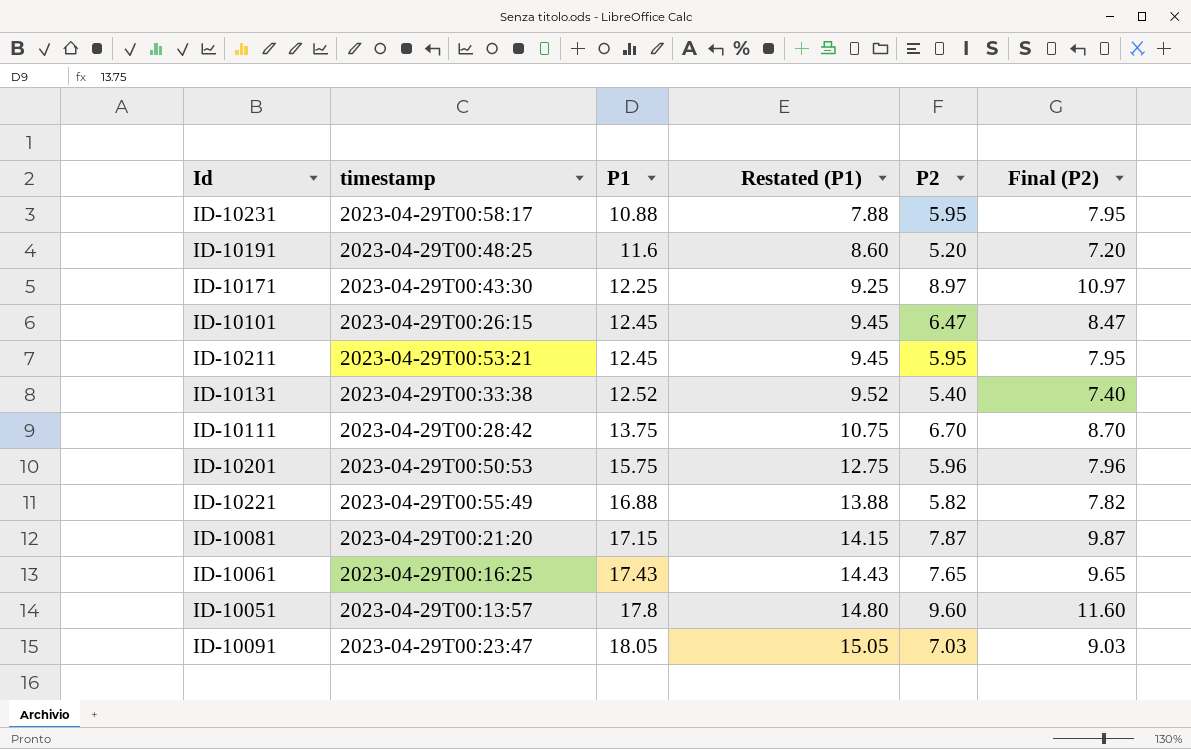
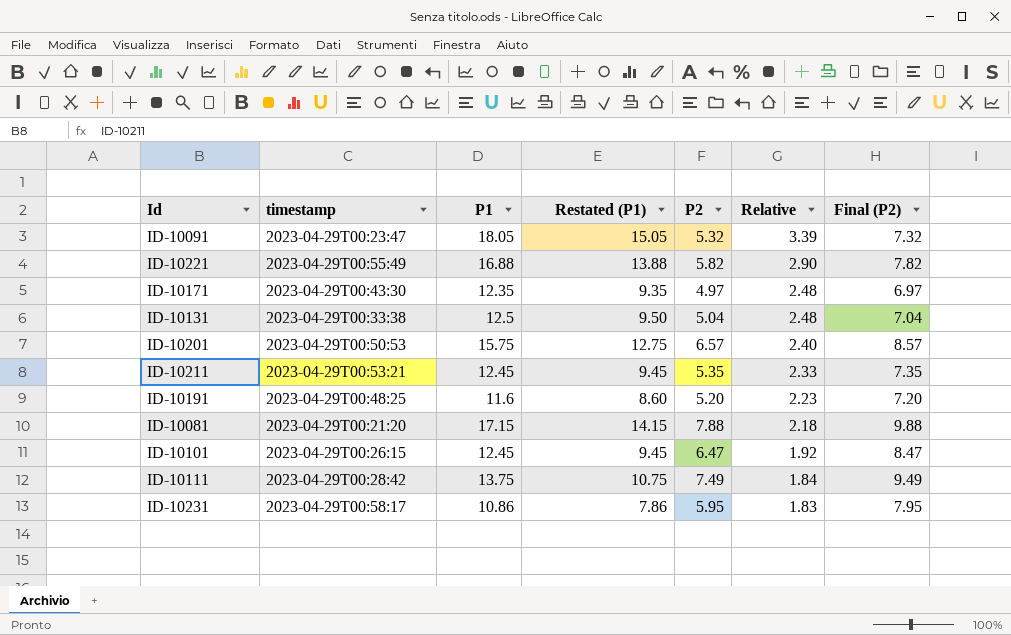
row order: P1 ascending -> Relative descending
column Relative | formula: none -> [P1] / [P2]
row ID-10061: 2023-04-29T00:16:25 | 17.43 | 14.43 | 7.65 | 9.65 -> none
row ID-10051: 2023-04-29T00:13:57 | 17.8 | 14.80 | 9.60 | 11.60 -> none
ID-10091 | P2: 7.03 -> 5.32
ID-10091 | Final (P2): 9.03 -> 7.32
ID-10171 | P1: 12.25 -> 12.35
ID-10171 | Restated (P1): 9.25 -> 9.35
ID-10171 | P2: 8.97 -> 4.97
ID-10171 | Final (P2): 10.97 -> 6.97
ID-10131 | P1: 12.52 -> 12.5
ID-10131 | Restated (P1): 9.52 -> 9.50
ID-10131 | P2: 5.40 -> 5.04
ID-10131 | Final (P2): 7.40 -> 7.04
ID-10201 | P2: 5.96 -> 6.57
ID-10201 | Final (P2): 7.96 -> 8.57
ID-10211 | P2: 5.95 -> 5.35
ID-10211 | Final (P2): 7.95 -> 7.35
ID-10081 | P2: 7.87 -> 7.88
ID-10081 | Final (P2): 9.87 -> 9.88
ID-10111 | P2: 6.70 -> 7.49
ID-10111 | Final (P2): 8.70 -> 9.49
ID-10231 | P1: 10.88 -> 10.86
ID-10231 | Restated (P1): 7.88 -> 7.86

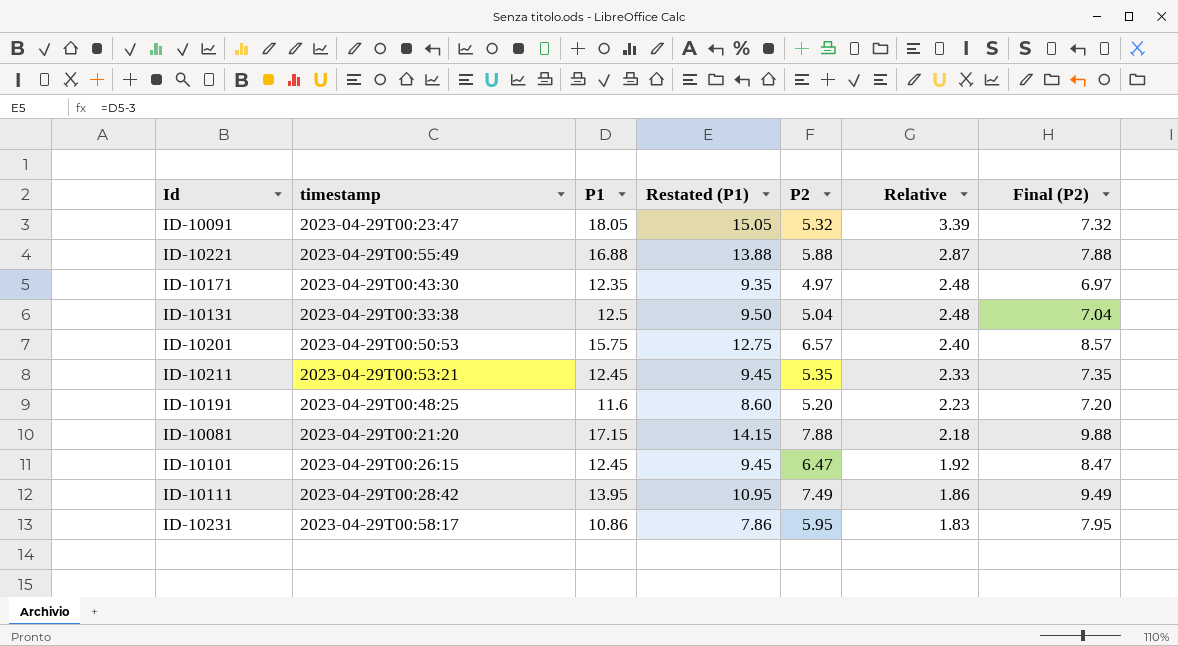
ID-10221 | P2: 5.82 -> 5.88
ID-10221 | Relative: 2.90 -> 2.87
ID-10221 | Final (P2): 7.82 -> 7.88
ID-10111 | P1: 13.75 -> 13.95
ID-10111 | Restated (P1): 10.75 -> 10.95
ID-10111 | Relative: 1.84 -> 1.86

